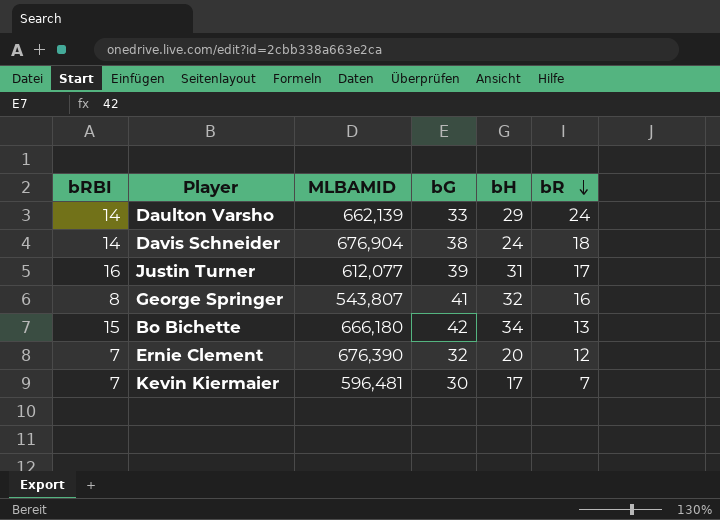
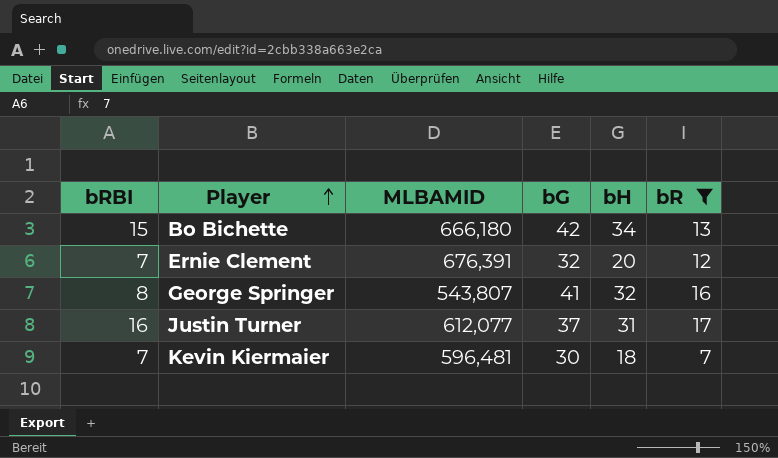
filter: none -> bR <= 17
row order: bR descending -> Player ascending
Ernie Clement | MLBAMID: 676,390 -> 676,391
Justin Turner | bG: 39 -> 37
Kevin Kiermaier | bH: 17 -> 18

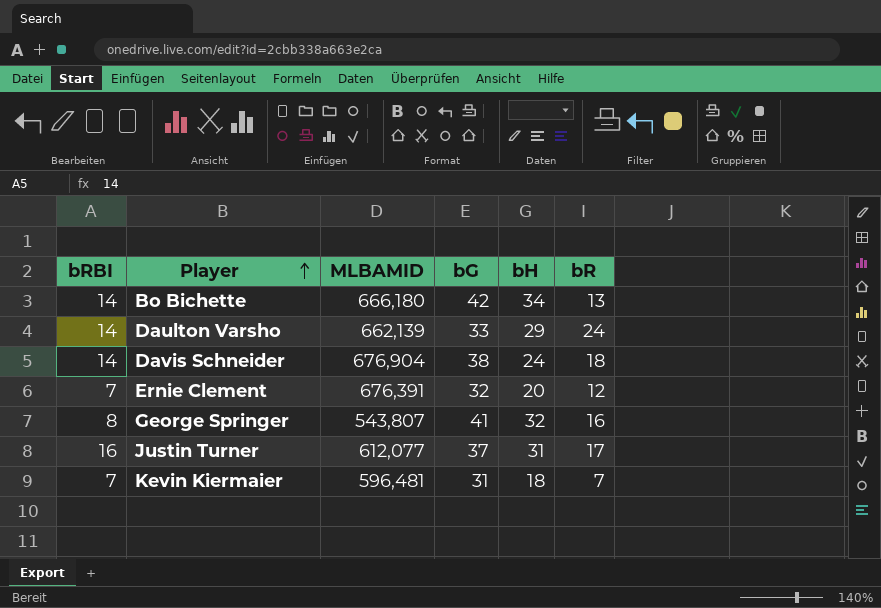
filter: bR <= 17 -> none
Bo Bichette | bRBI: 15 -> 14
Kevin Kiermaier | bG: 30 -> 31

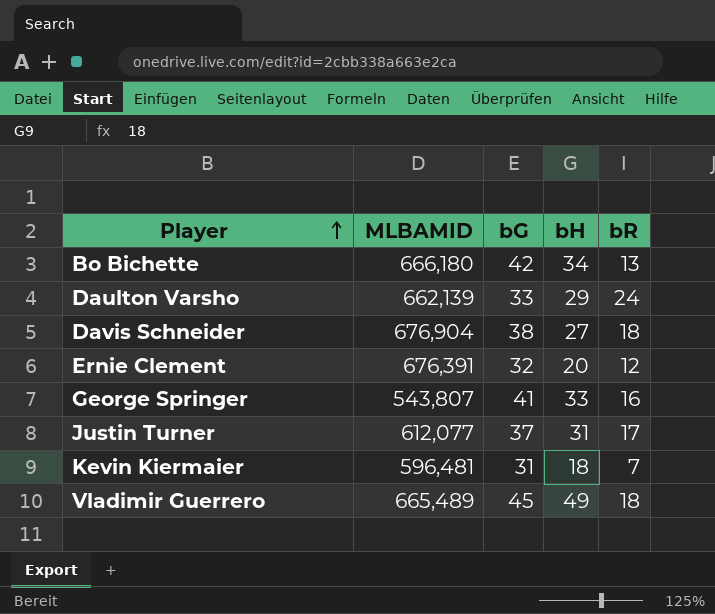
column bRBI | position: 1 -> none
Davis Schneider | bH: 24 -> 27
George Springer | bH: 32 -> 33
row Vladimir Guerrero: none -> 665,489 | 45 | 49 | 18

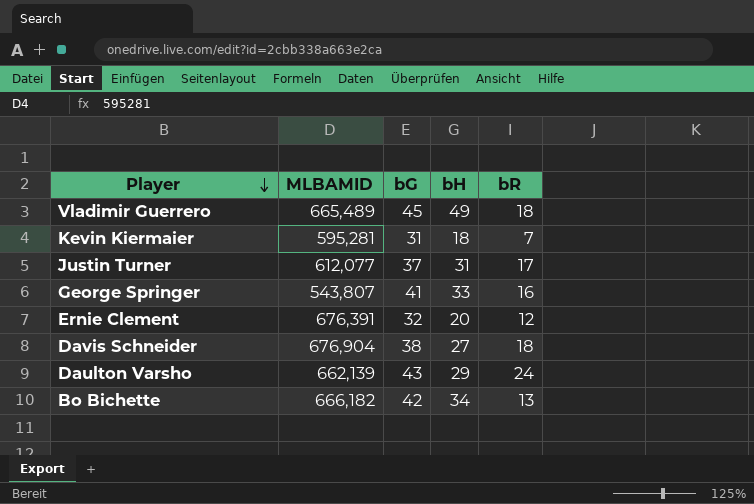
row order: Player ascending -> Player descending
Kevin Kiermaier | MLBAMID: 596,481 -> 595,281
Daulton Varsho | bG: 33 -> 43
Bo Bichette | MLBAMID: 666,180 -> 666,182

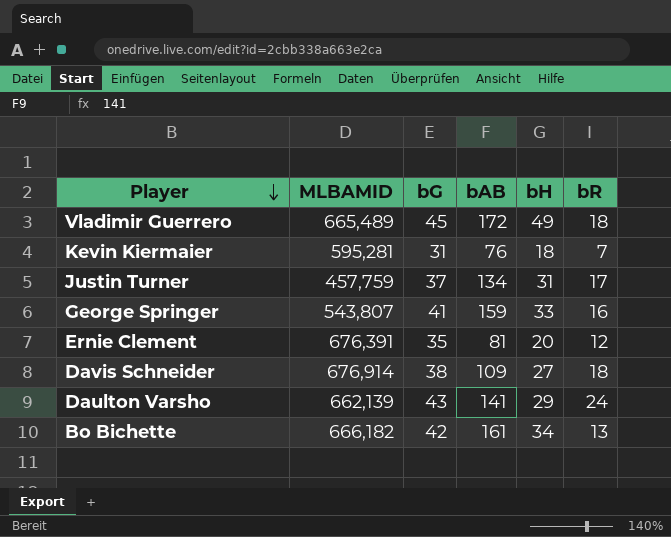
column bAB | position: none -> 4
Justin Turner | MLBAMID: 612,077 -> 457,759
Ernie Clement | bG: 32 -> 35
Davis Schneider | MLBAMID: 676,904 -> 676,914

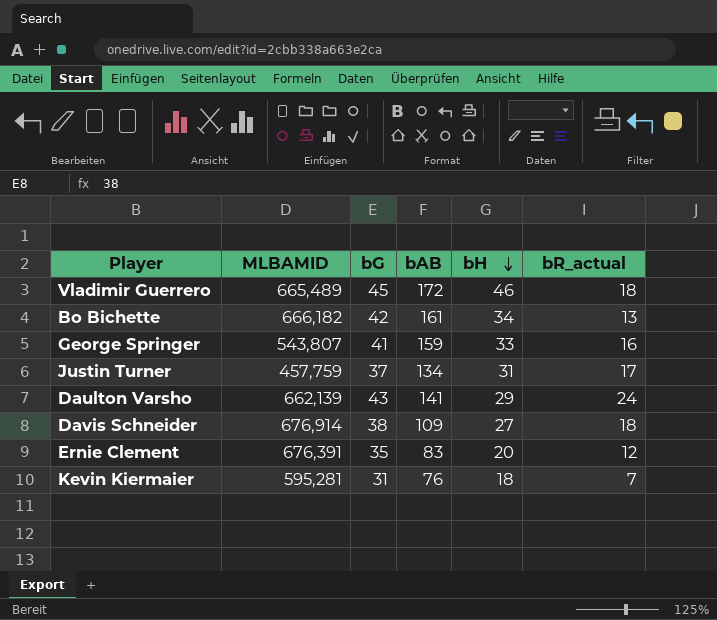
row order: Player descending -> bH descending
column name: bR -> bR_actual
Vladimir Guerrero | bH: 49 -> 46
Ernie Clement | bAB: 81 -> 83

